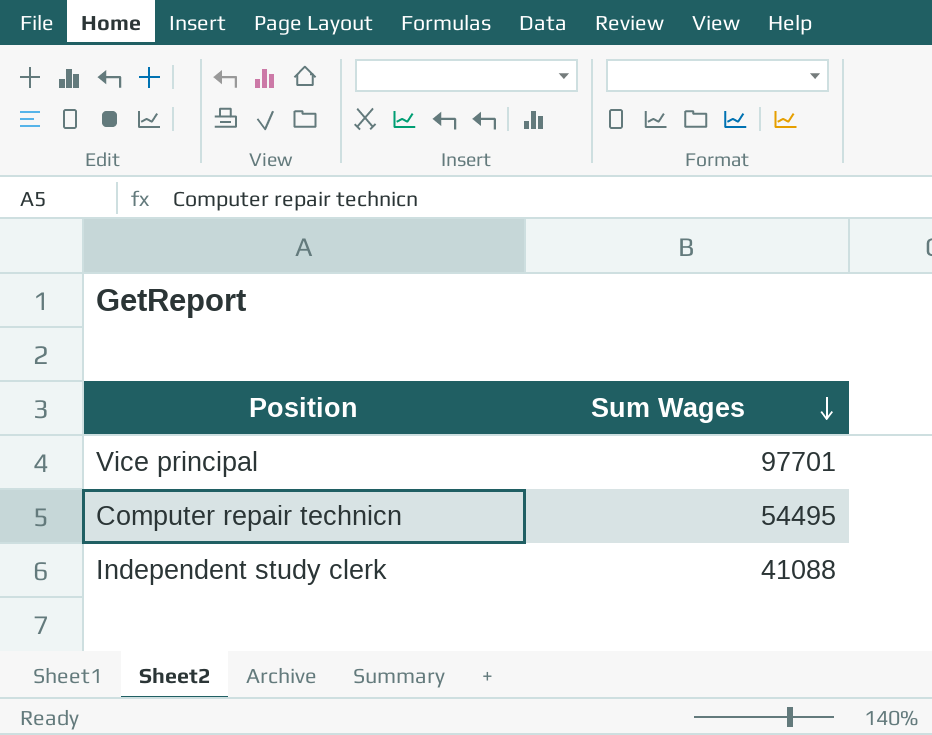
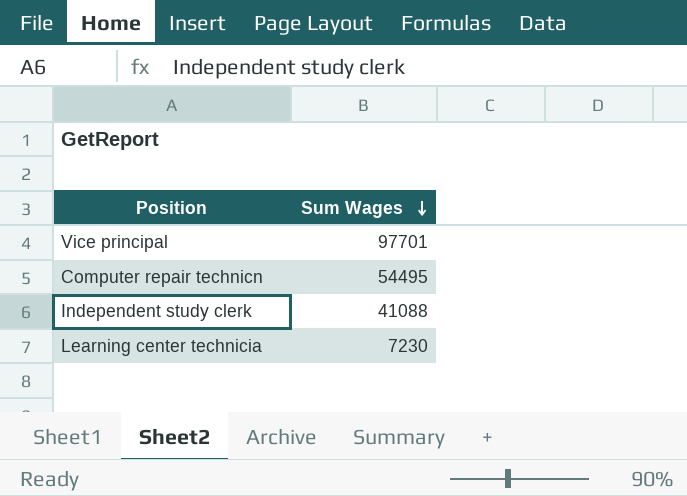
row Learning center technicia: none -> 7230

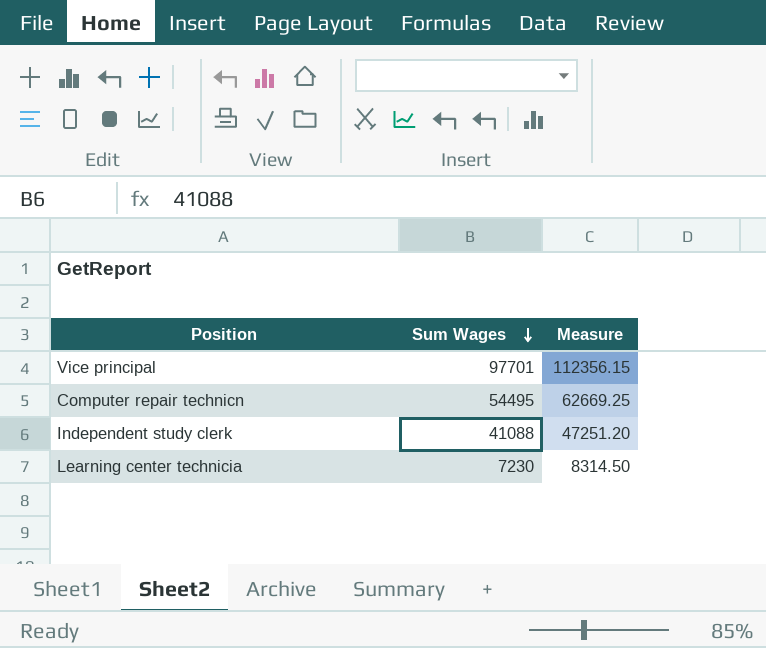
column Measure | formula: none -> [Sum Wages] * 1.15

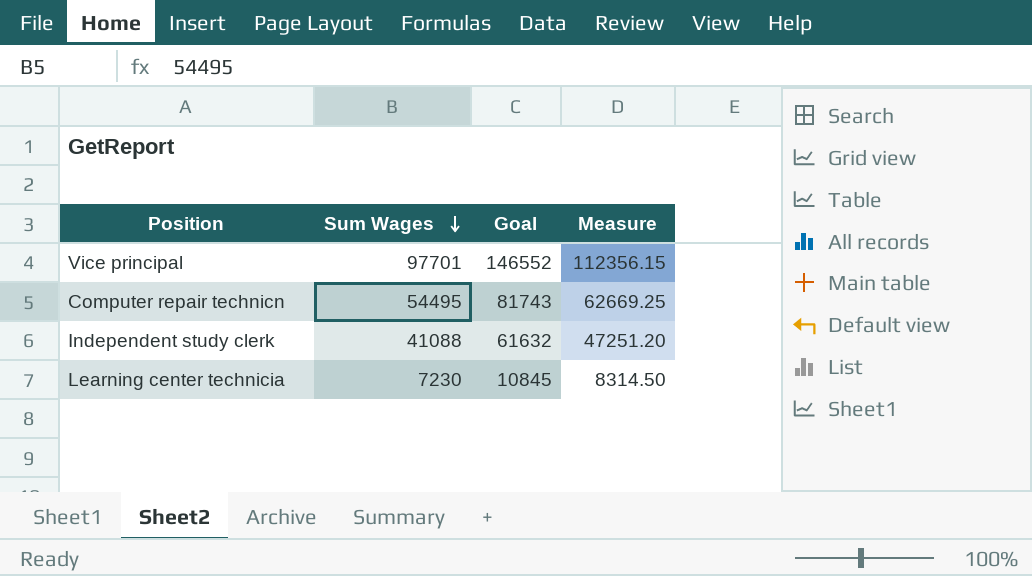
column Goal | formula: none -> [Sum Wages] * 1.5

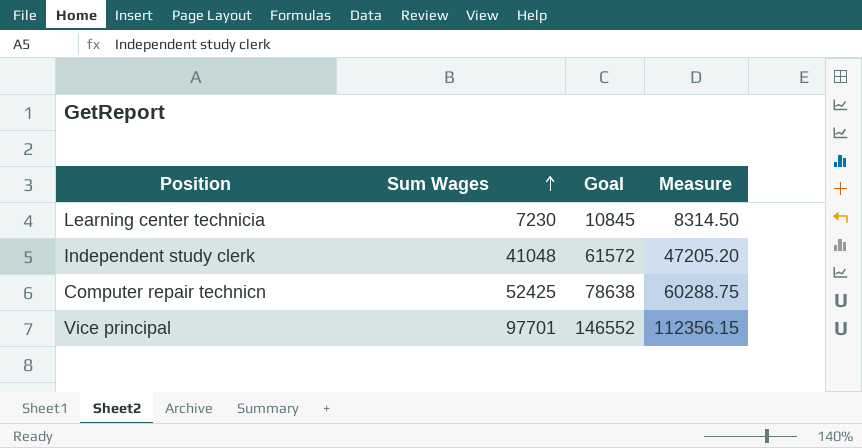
row order: Sum Wages descending -> Sum Wages ascending
Independent study clerk | Sum Wages: 41088 -> 41048
Independent study clerk | Goal: 61632 -> 61572
Independent study clerk | Measure: 47251.20 -> 47205.20
Computer repair technicn | Sum Wages: 54495 -> 52425
Computer repair technicn | Goal: 81743 -> 78638
Computer repair technicn | Measure: 62669.25 -> 60288.75

